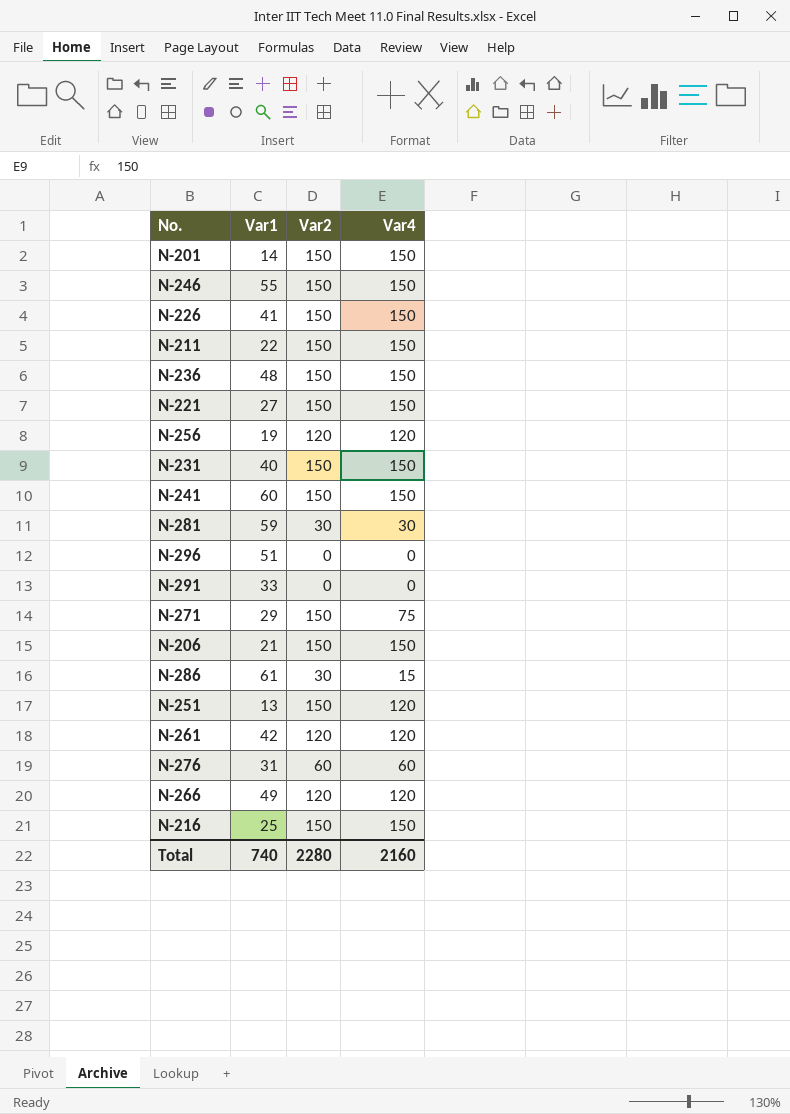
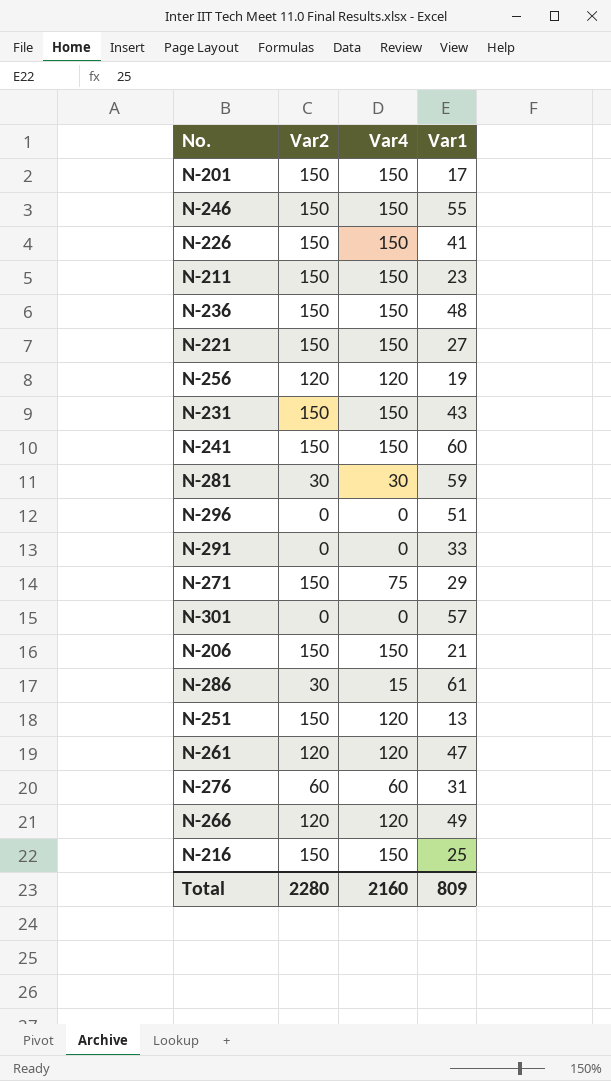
column Var1 | position: 2 -> 4
N-201 | Var1: 14 -> 17
N-211 | Var1: 22 -> 23
N-231 | Var1: 40 -> 43
row N-301: none -> 0 | 0 | 57
N-261 | Var1: 42 -> 47
Total | Var1: 740 -> 809

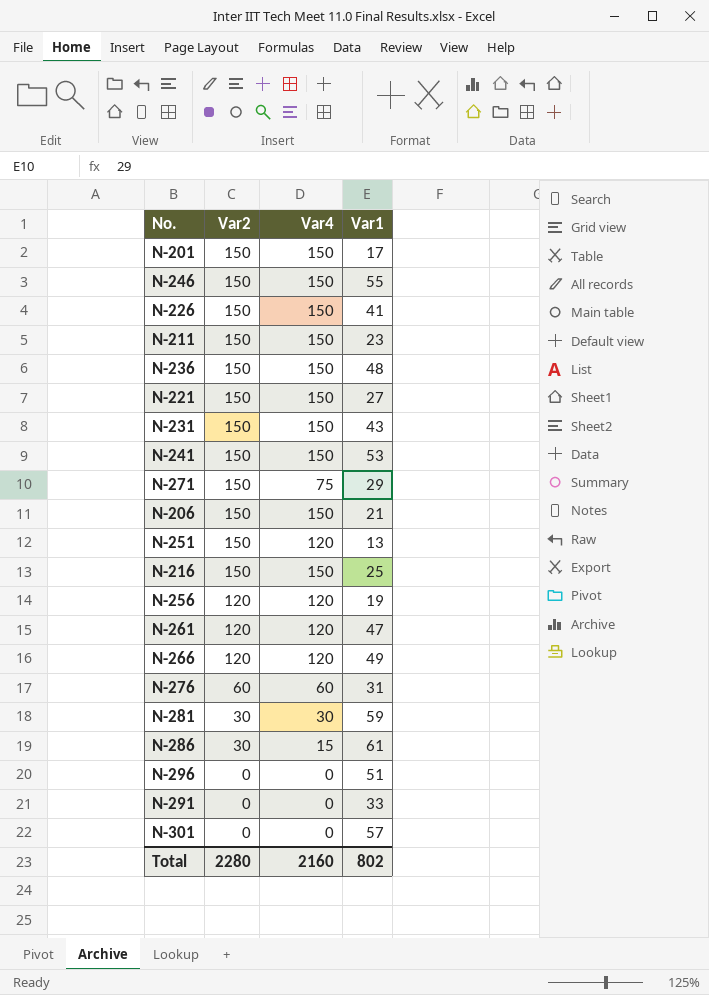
row order: none -> Var2 descending
N-241 | Var1: 60 -> 53
Total | Var1: 809 -> 802

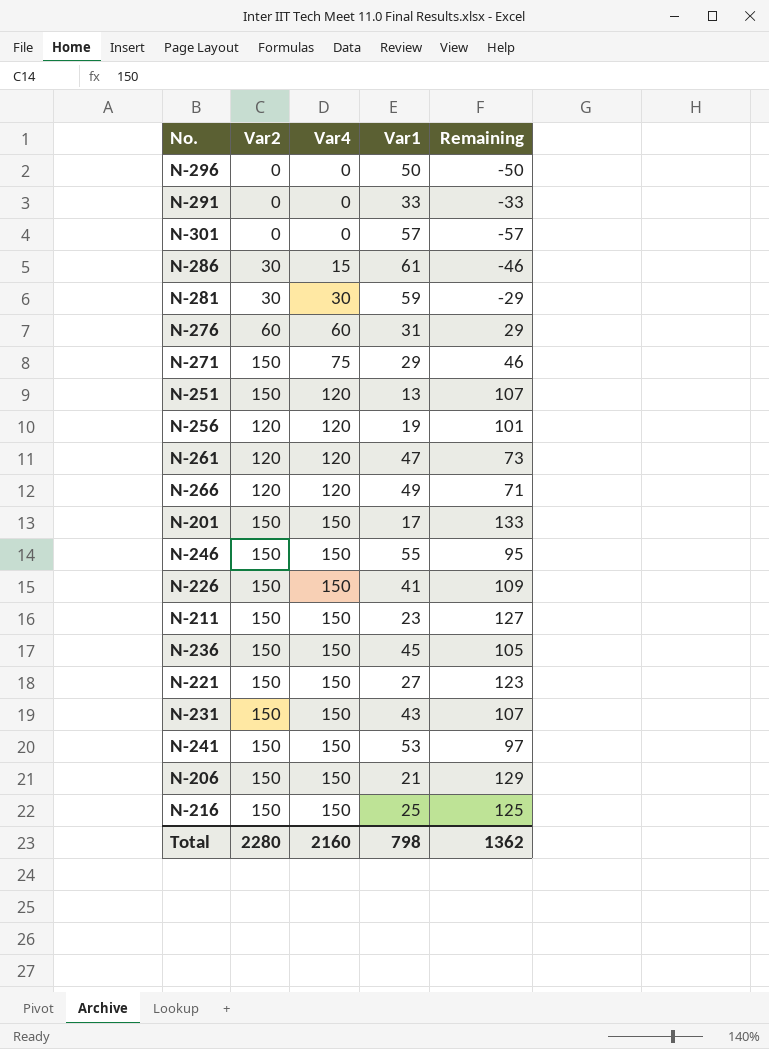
row order: Var2 descending -> Var4 ascending
column Remaining | formula: none -> [Var4] - [Var1]
N-296 | Var1: 51 -> 50
N-236 | Var1: 48 -> 45
Total | Var1: 802 -> 798

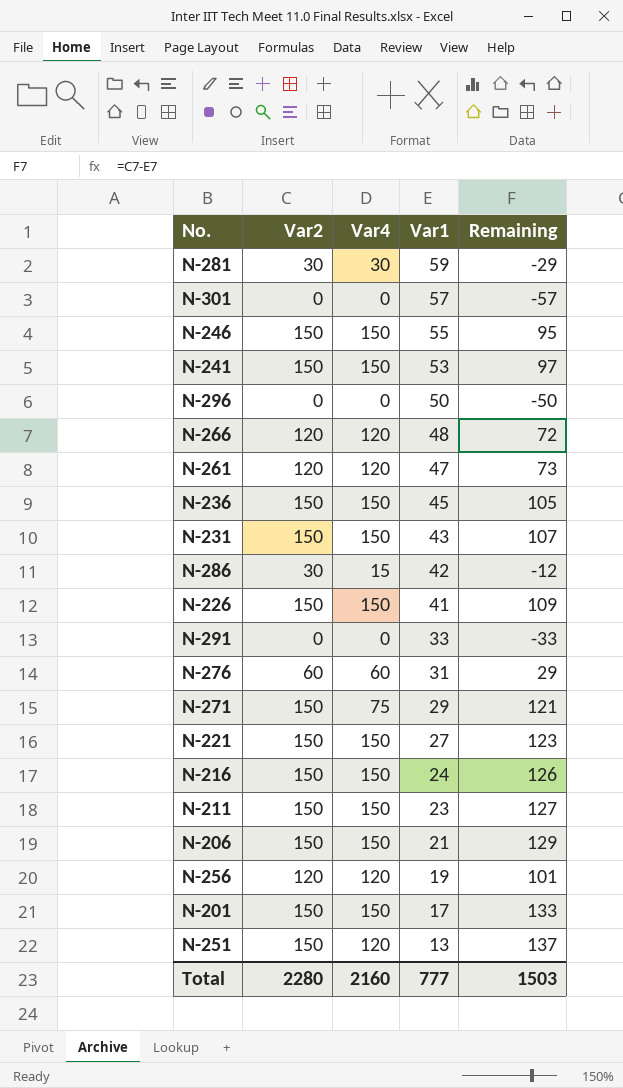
row order: Var4 ascending -> Var1 descending
column Remaining | formula: [Var4] - [Var1] -> [Var2] - [Var1]
N-266 | Var1: 49 -> 48
N-286 | Var1: 61 -> 42
N-216 | Var1: 25 -> 24
Total | Var1: 798 -> 777
Total | Remaining: 1362 -> 1503

